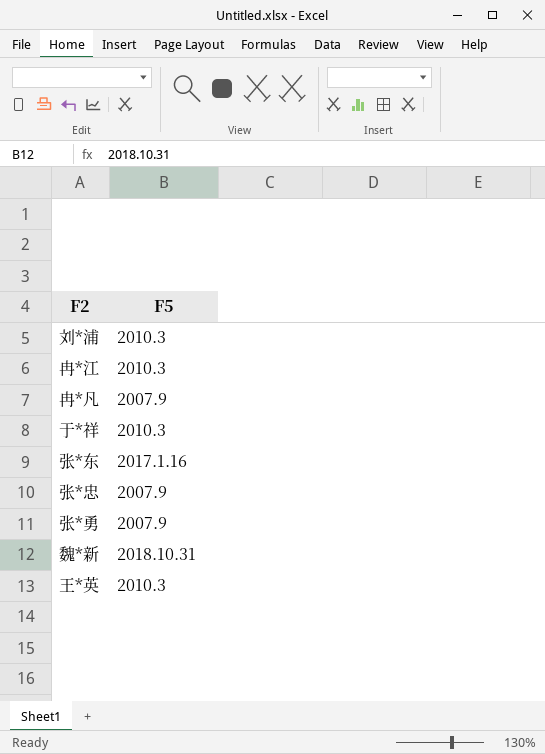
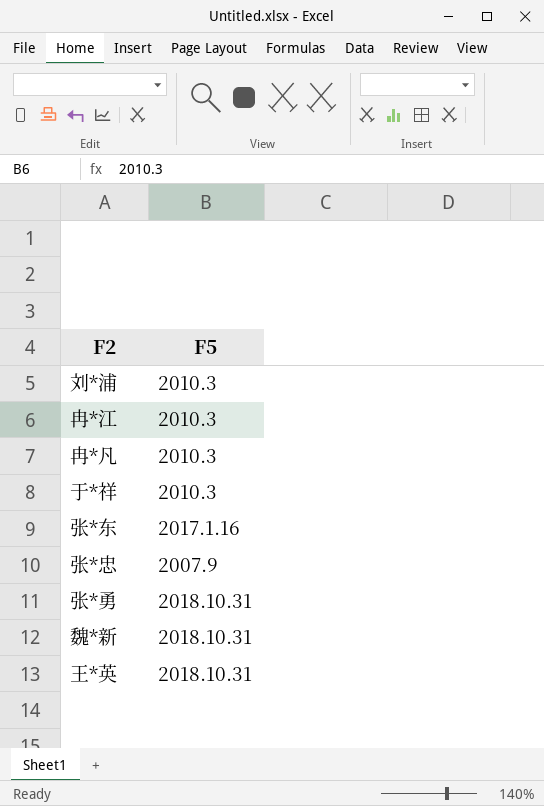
冉*凡 | F5: 2007.9 -> 2010.3
张*勇 | F5: 2007.9 -> 2018.10.31
王*英 | F5: 2010.3 -> 2018.10.31

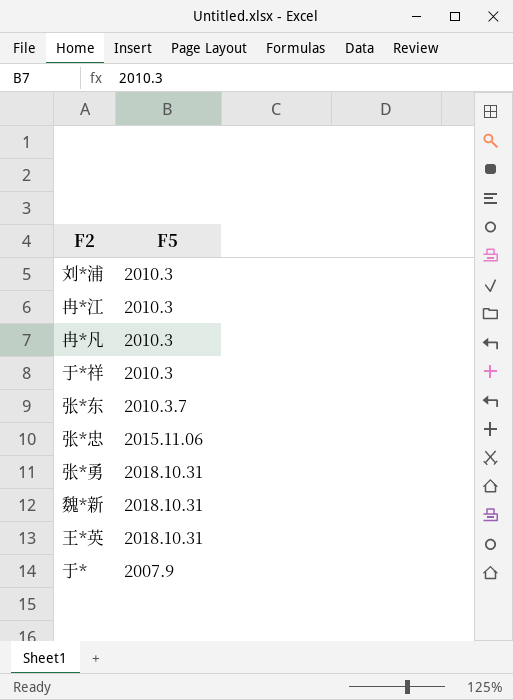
张*东 | F5: 2017.1.16 -> 2010.3.7
张*忠 | F5: 2007.9 -> 2015.11.06
row 于*: none -> 2007.9

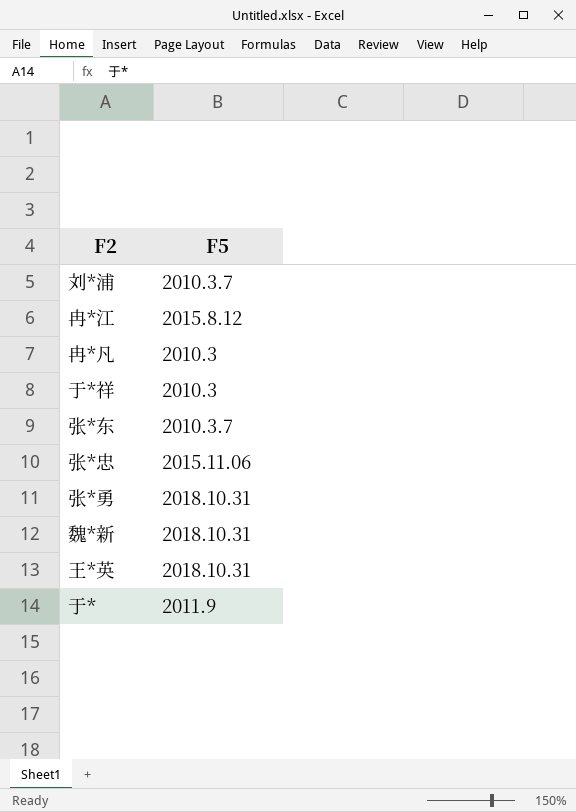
刘*浦 | F5: 2010.3 -> 2010.3.7
冉*江 | F5: 2010.3 -> 2015.8.12
于* | F5: 2007.9 -> 2011.9

